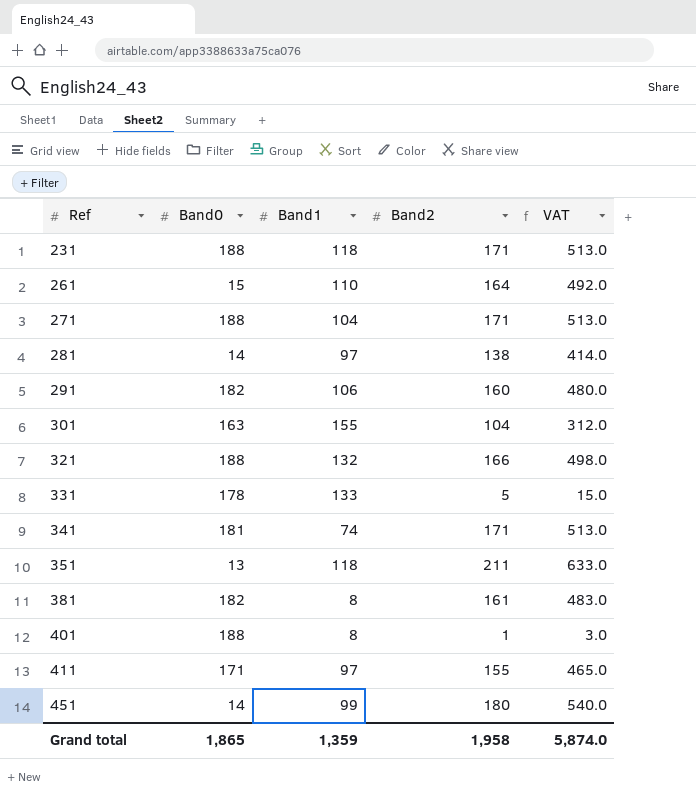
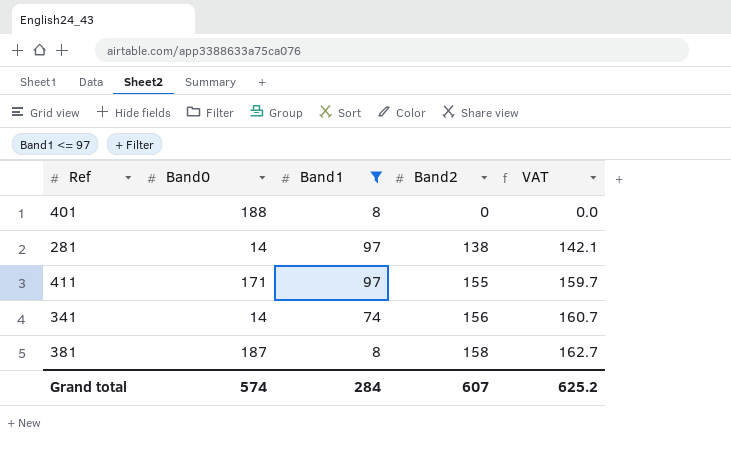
filter: none -> Band1 <= 97
row order: Ref ascending -> Band2 ascending
column VAT | formula: [Band2] * 3 -> [Band2] * 1.03
401 | Band2: 1 -> 0
341 | Band0: 181 -> 14
341 | Band2: 171 -> 156
381 | Band0: 182 -> 187
381 | Band2: 161 -> 158
Grand total | Band0: 1,865 -> 574
Grand total | Band1: 1,359 -> 284
Grand total | Band2: 1,958 -> 607
Grand total | VAT: 5,874.0 -> 625.2

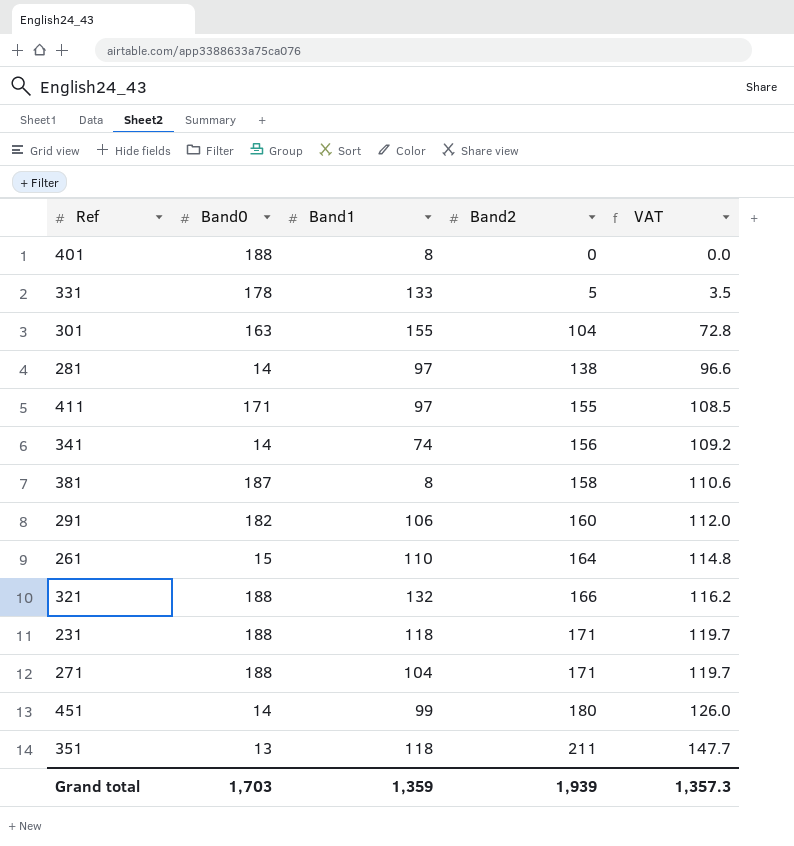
filter: Band1 <= 97 -> none
column VAT | formula: [Band2] * 1.03 -> [Band2] * 0.7
Grand total | Band0: 574 -> 1,703
Grand total | Band1: 284 -> 1,359
Grand total | Band2: 607 -> 1,939
Grand total | VAT: 625.2 -> 1,357.3

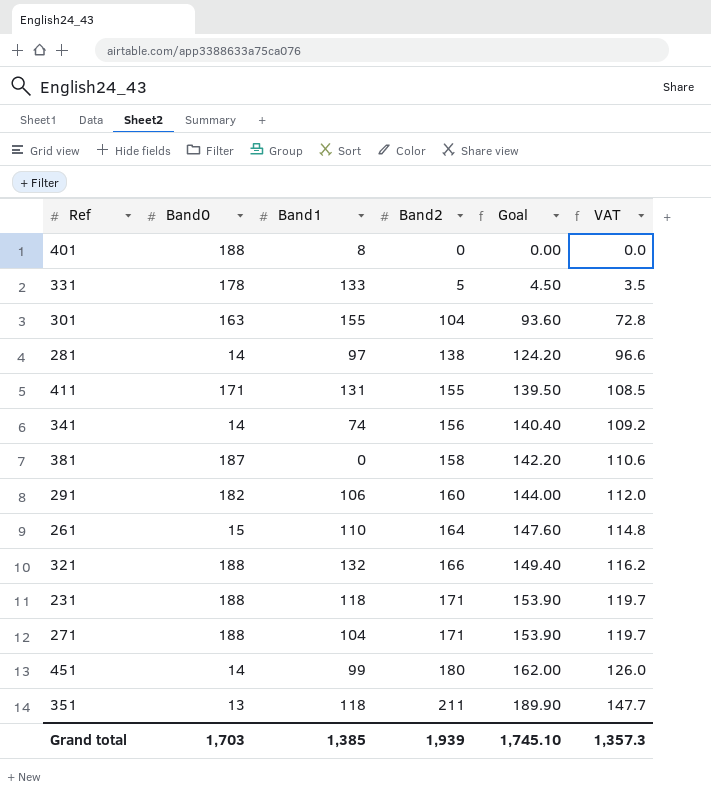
column Goal | formula: none -> [Band2] * 0.9
411 | Band1: 97 -> 131
381 | Band1: 8 -> 0
Grand total | Band1: 1,359 -> 1,385

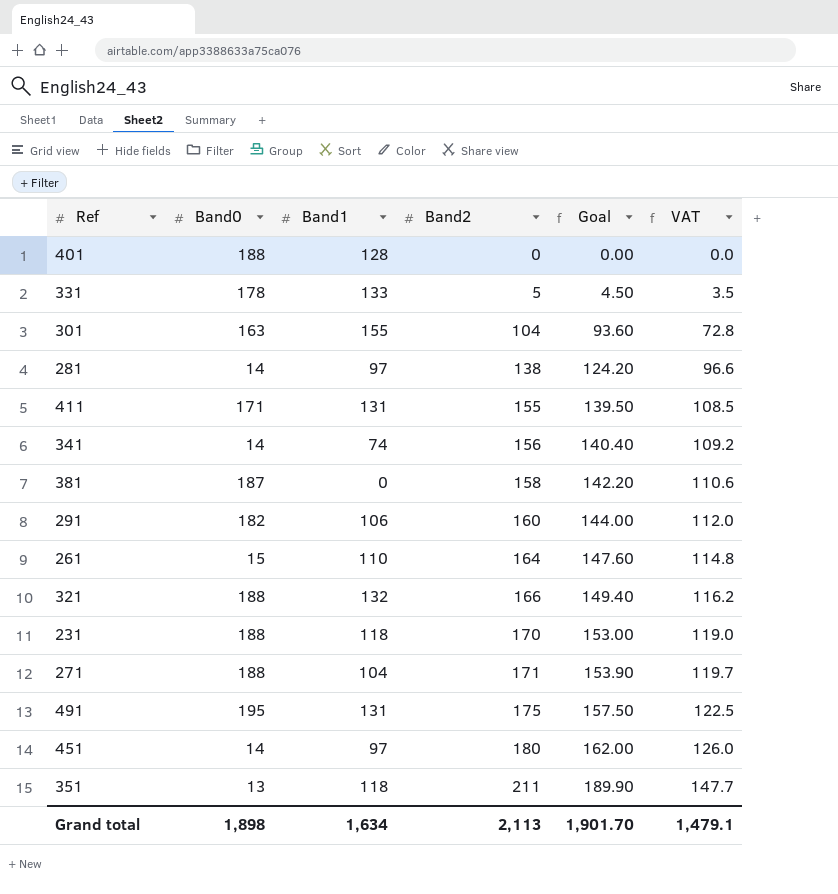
401 | Band1: 8 -> 128
231 | Band2: 171 -> 170
231 | Goal: 153.90 -> 153.00
231 | VAT: 119.7 -> 119.0
row 491: none -> 195 | 131 | 175 | 157.50 | 122.5
451 | Band1: 99 -> 97
Grand total | Band0: 1,703 -> 1,898
Grand total | Band1: 1,385 -> 1,634
Grand total | Band2: 1,939 -> 2,113
Grand total | Goal: 1,745.10 -> 1,901.70
Grand total | VAT: 1,357.3 -> 1,479.1

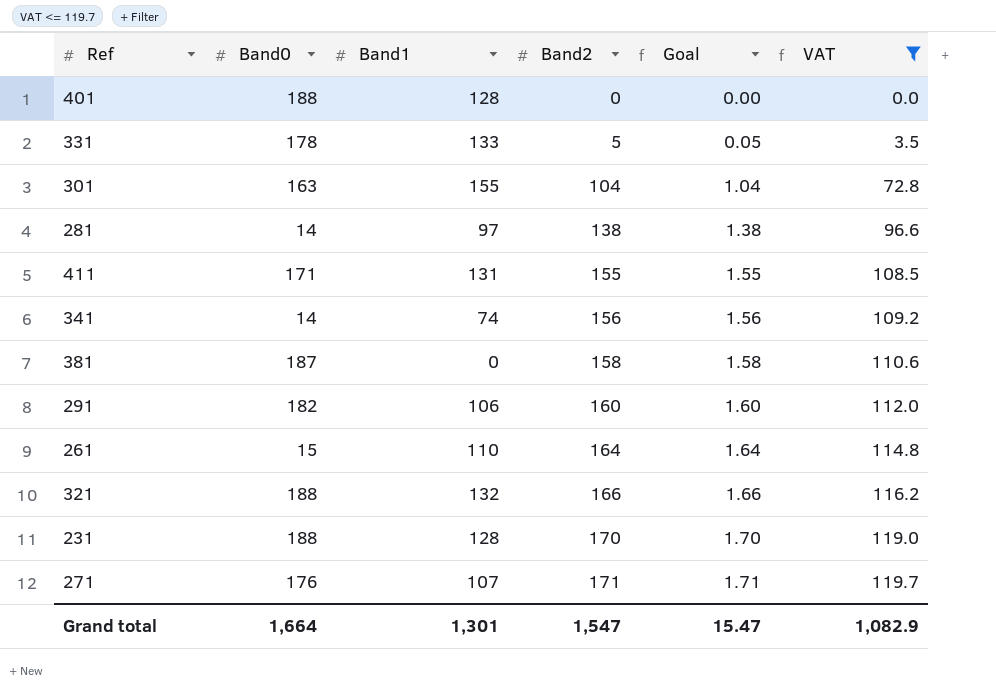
filter: none -> VAT <= 119.7
column Goal | formula: [Band2] * 0.9 -> [Band2] * 0.01
231 | Band1: 118 -> 128
271 | Band0: 188 -> 176
271 | Band1: 104 -> 107
Grand total | Band0: 1,898 -> 1,664
Grand total | Band1: 1,634 -> 1,301
Grand total | Band2: 2,113 -> 1,547
Grand total | Goal: 1,901.70 -> 15.47
Grand total | VAT: 1,479.1 -> 1,082.9

